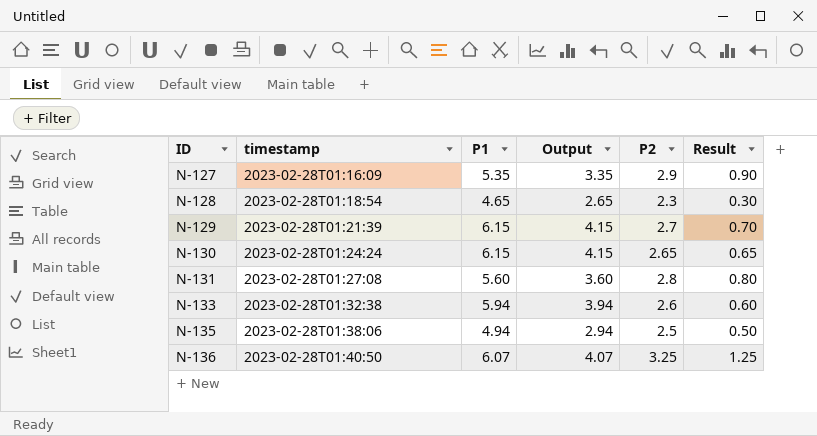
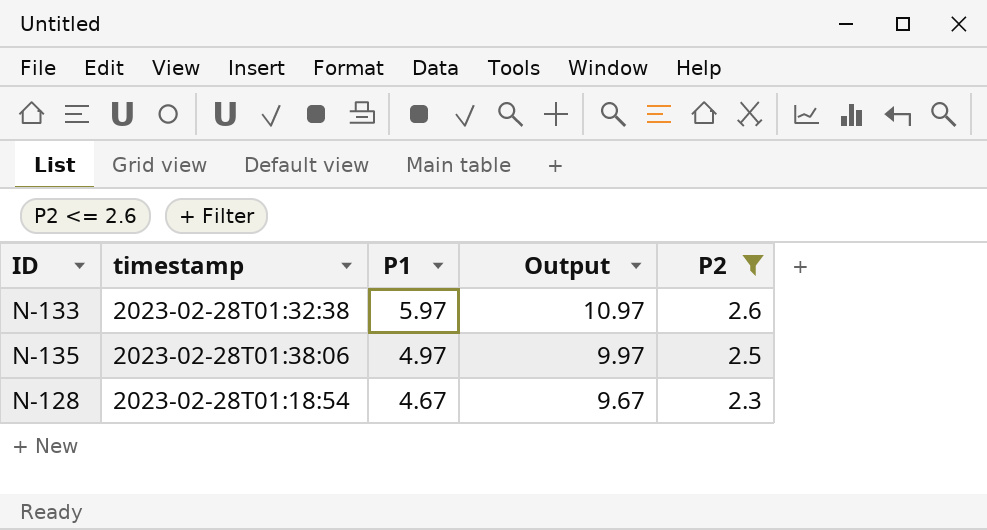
filter: none -> P2 <= 2.6
row order: ID ascending -> P1 descending
column Result | formula: [P2] - 2 -> none
column Output | formula: [P1] - 2 -> [P1] + 5
N-133 | P1: 5.94 -> 5.97
N-135 | P1: 4.94 -> 4.97
N-128 | P1: 4.65 -> 4.67

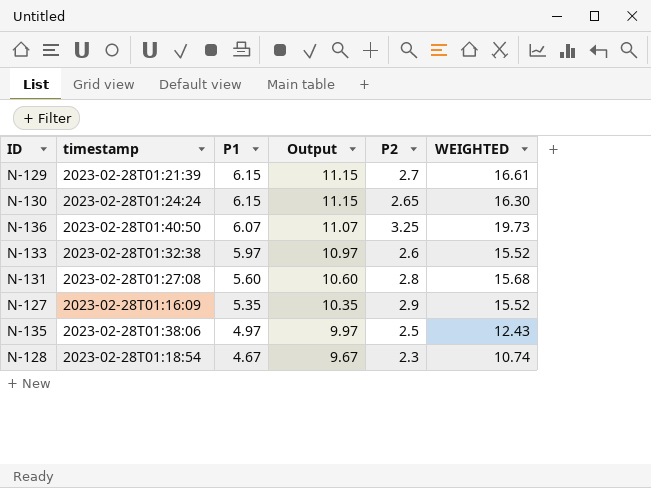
filter: P2 <= 2.6 -> none
column WEIGHTED | formula: none -> [P1] * [P2]

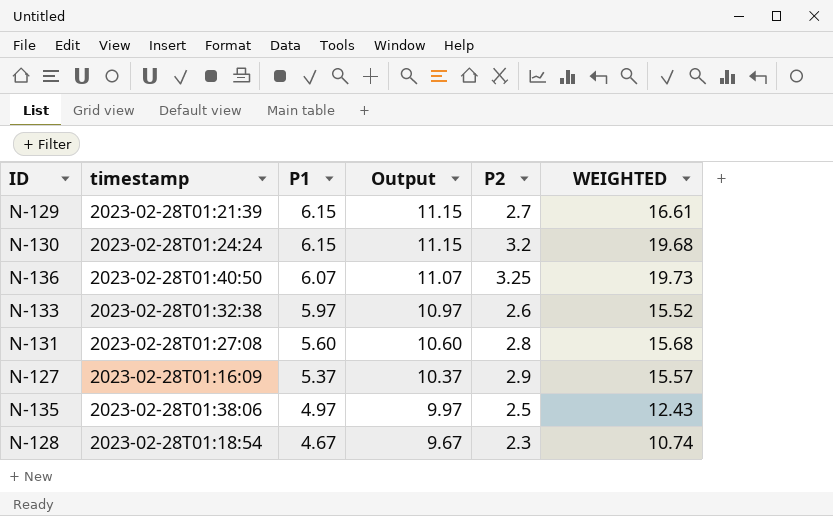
N-130 | P2: 2.65 -> 3.2
N-130 | WEIGHTED: 16.30 -> 19.68
N-127 | P1: 5.35 -> 5.37
N-127 | Output: 10.35 -> 10.37
N-127 | WEIGHTED: 15.52 -> 15.57

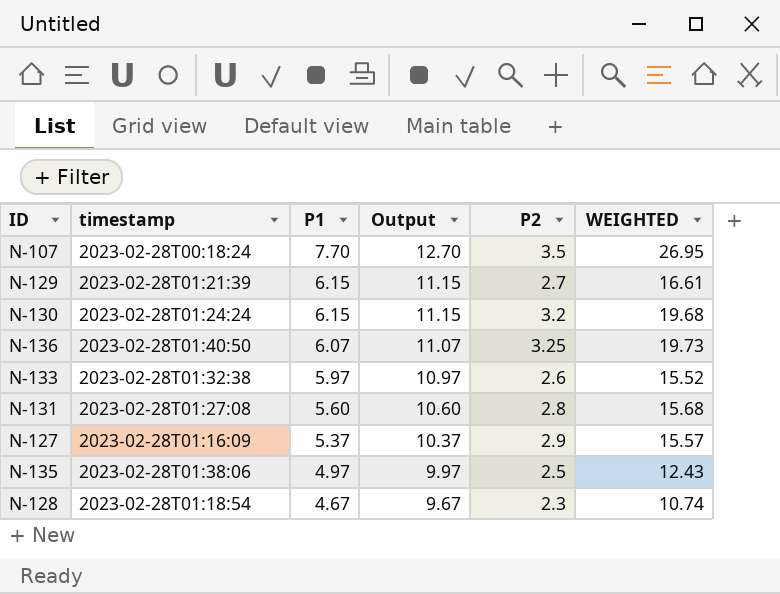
row N-107: none -> 2023-02-28T00:18:24 | 7.70 | 12.70 | 3.5 | 26.95

